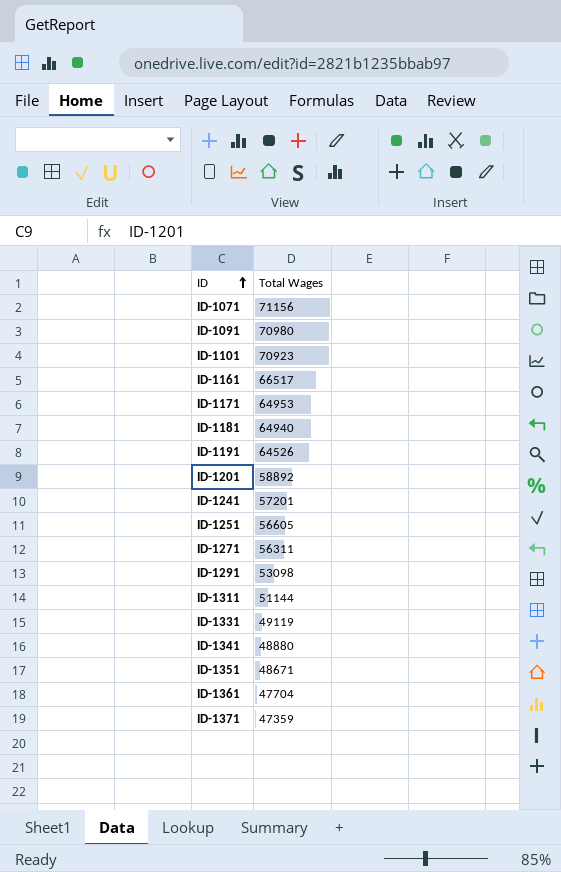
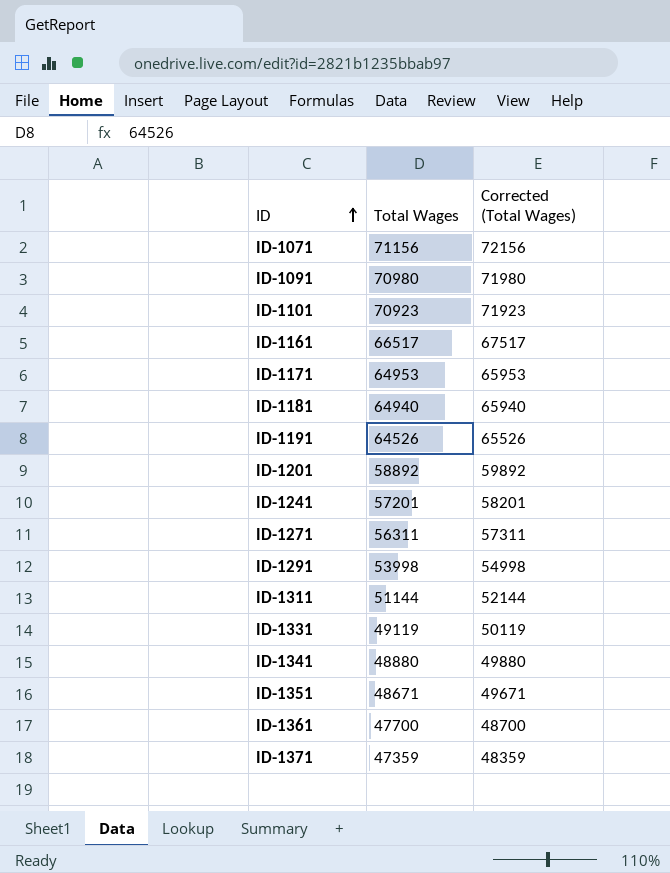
column Corrected (Total Wages) | formula: none -> [Total Wages] + 1000
row ID-1251: 56605 -> none
ID-1291 | Total Wages: 53098 -> 53998
ID-1361 | Total Wages: 47704 -> 47700

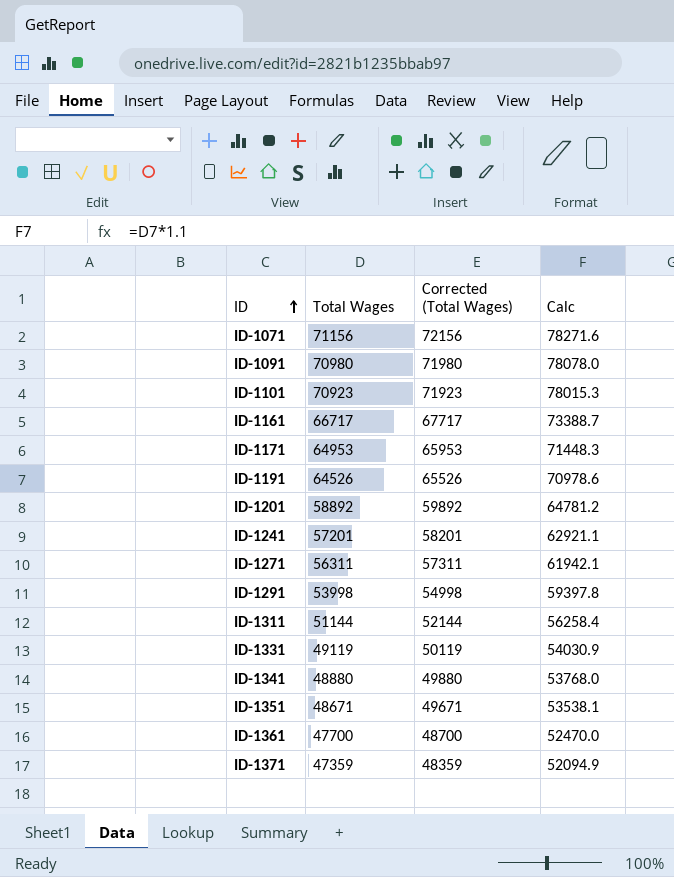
column Calc | formula: none -> [Total Wages] * 1.1
row ID-1181: 64940 | 65940 -> none
ID-1161 | Total Wages: 66517 -> 66717
ID-1161 | Corrected (Total Wages): 67517 -> 67717

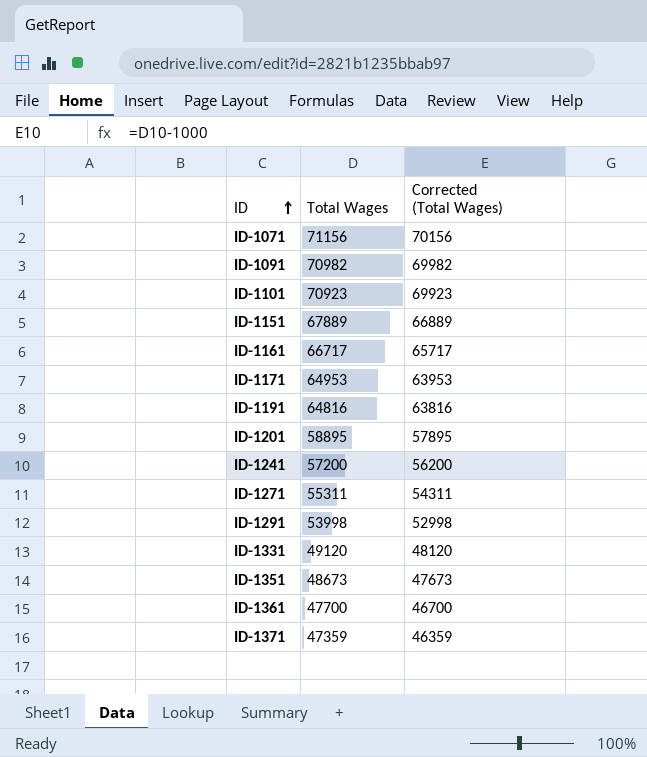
column Calc | formula: [Total Wages] * 1.1 -> none
column Corrected (Total Wages) | formula: [Total Wages] + 1000 -> [Total Wages] - 1000
row ID-1311: 51144 | 52144 | 56258.4 -> none
row ID-1341: 48880 | 49880 | 53768.0 -> none
ID-1091 | Total Wages: 70980 -> 70982
row ID-1151: none -> 67889 | 66889
ID-1191 | Total Wages: 64526 -> 64816
ID-1201 | Total Wages: 58892 -> 58895
ID-1241 | Total Wages: 57201 -> 57200
ID-1271 | Total Wages: 56311 -> 55311
ID-1331 | Total Wages: 49119 -> 49120
ID-1351 | Total Wages: 48671 -> 48673

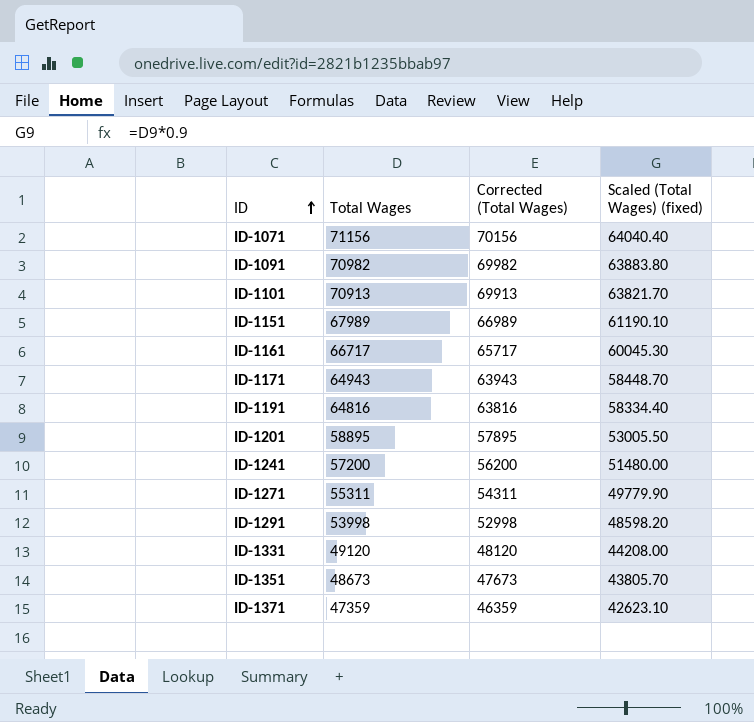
column Scaled (Total Wages) (fixed) | formula: none -> [Total Wages] * 0.9
row ID-1361: 47700 | 46700 -> none
ID-1101 | Total Wages: 70923 -> 70913
ID-1101 | Corrected (Total Wages): 69923 -> 69913
ID-1151 | Total Wages: 67889 -> 67989
ID-1151 | Corrected (Total Wages): 66889 -> 66989
ID-1171 | Total Wages: 64953 -> 64943
ID-1171 | Corrected (Total Wages): 63953 -> 63943

